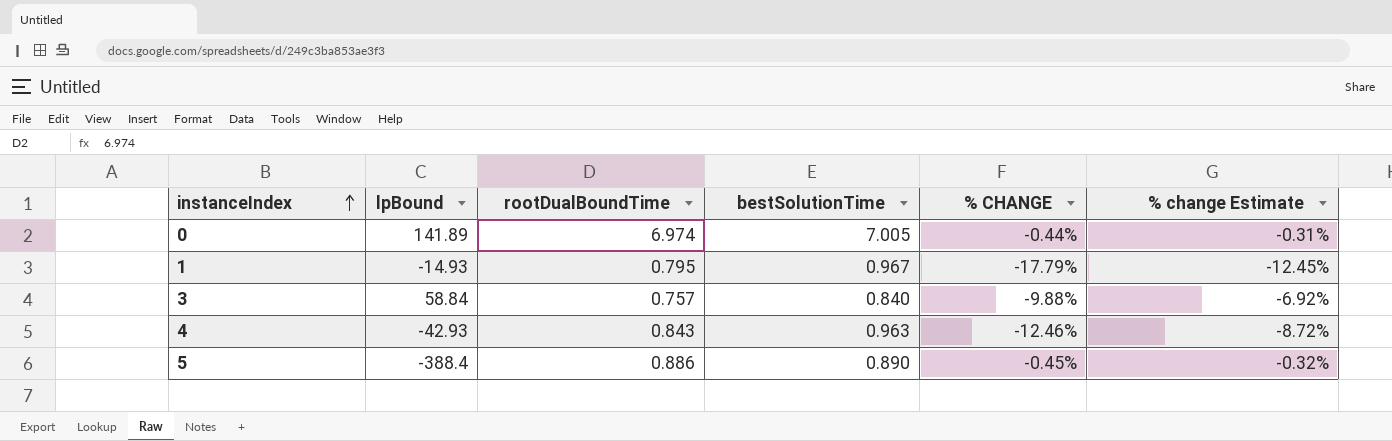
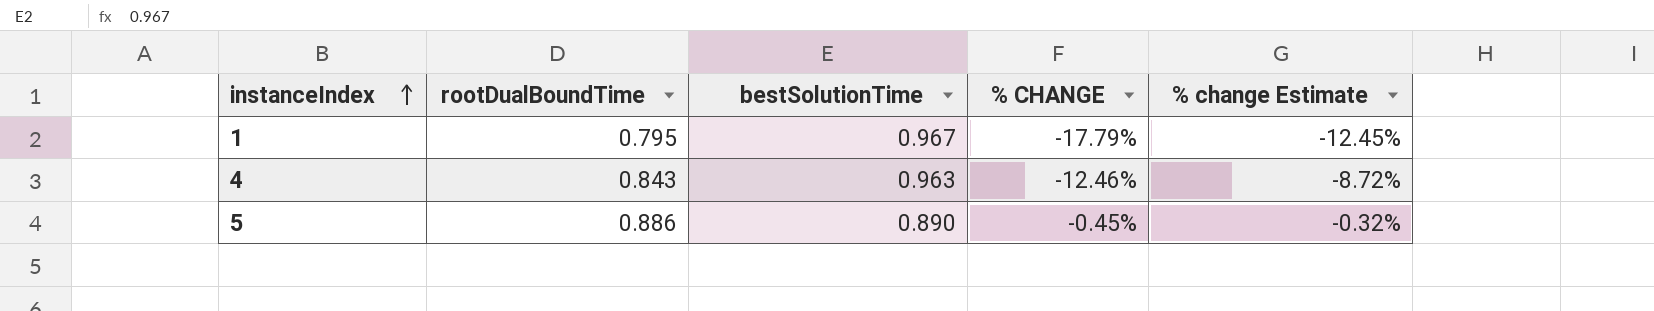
column lpBound | position: 2 -> none
row 0: 141.89 | 6.974 | 7.005 | -0.44% | -0.31% -> none
row 3: 58.84 | 0.757 | 0.840 | -9.88% | -6.92% -> none

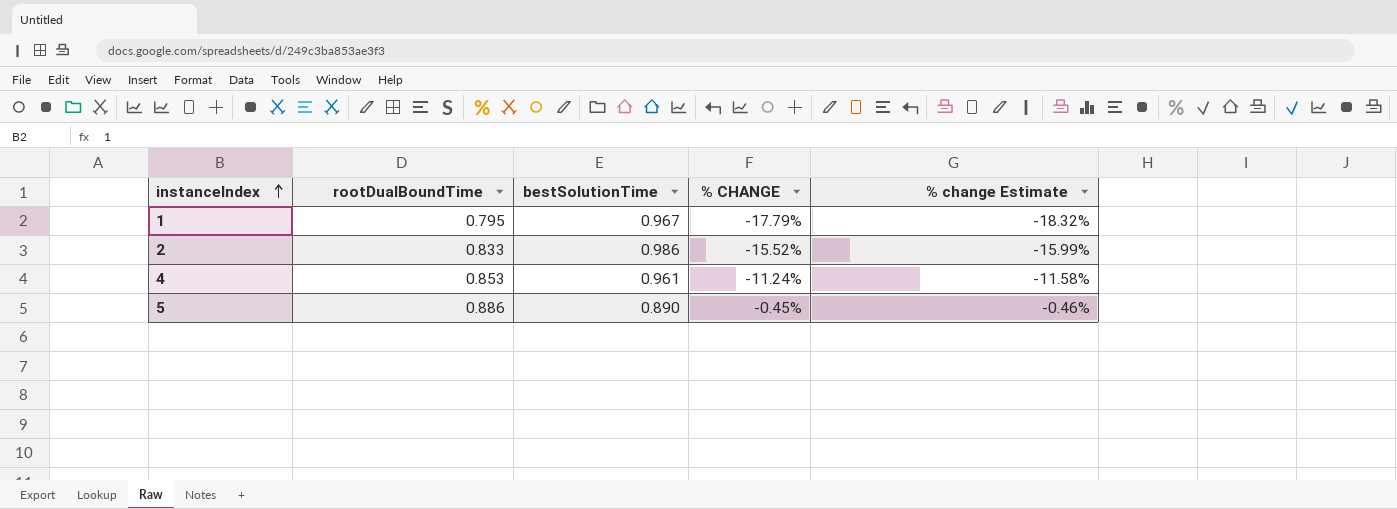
column % change Estimate | formula: [% CHANGE] * 0.7 -> [% CHANGE] * 1.03
row 2: none -> 0.833 | 0.986 | -15.52% | -15.99%
4 | rootDualBoundTime: 0.843 -> 0.853
4 | bestSolutionTime: 0.963 -> 0.961
4 | % CHANGE: -12.46% -> -11.24%

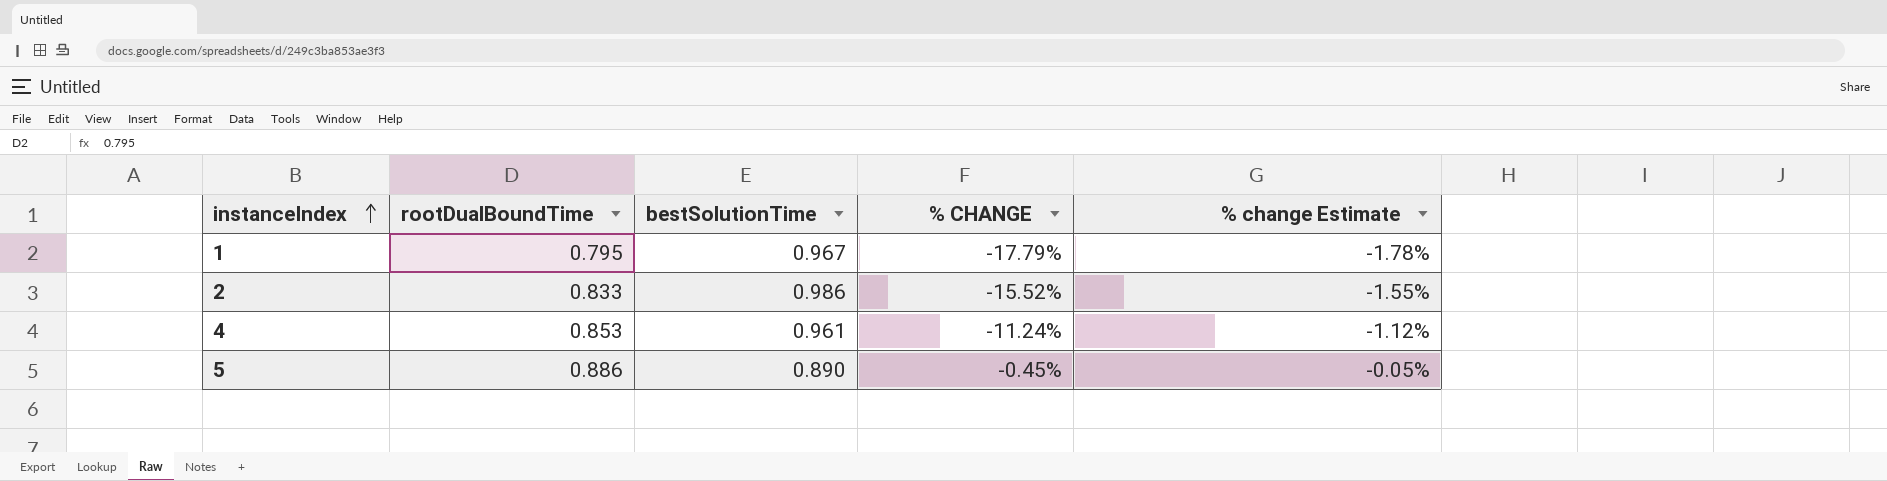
column % change Estimate | formula: [% CHANGE] * 1.03 -> [% CHANGE] * 0.1

